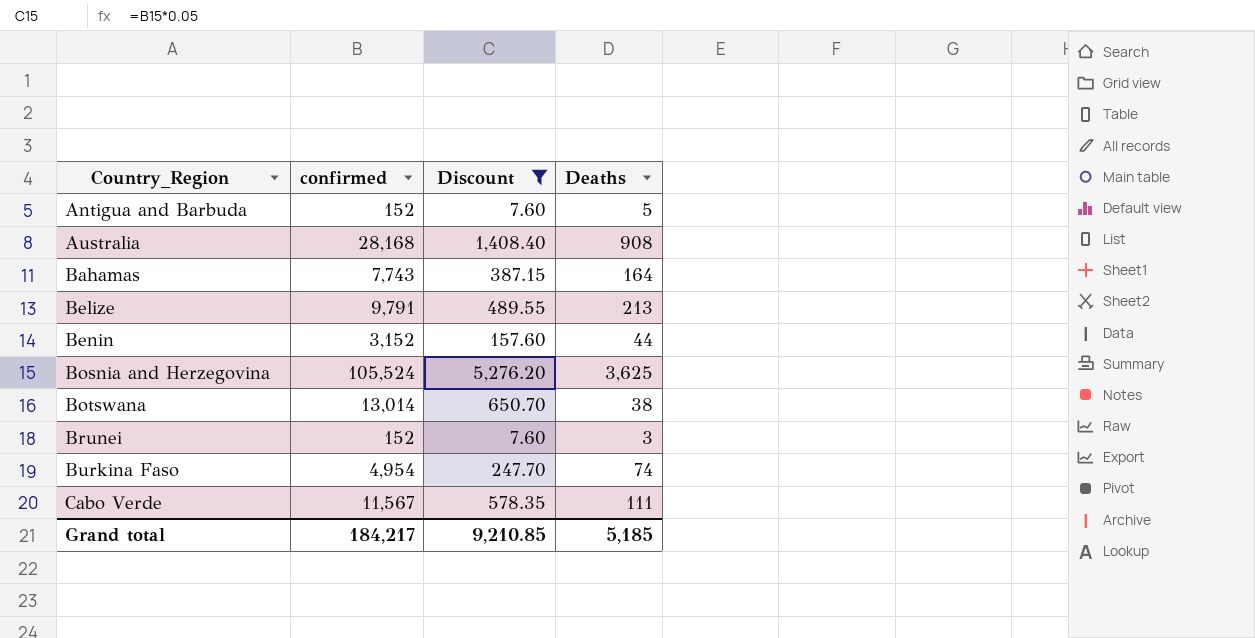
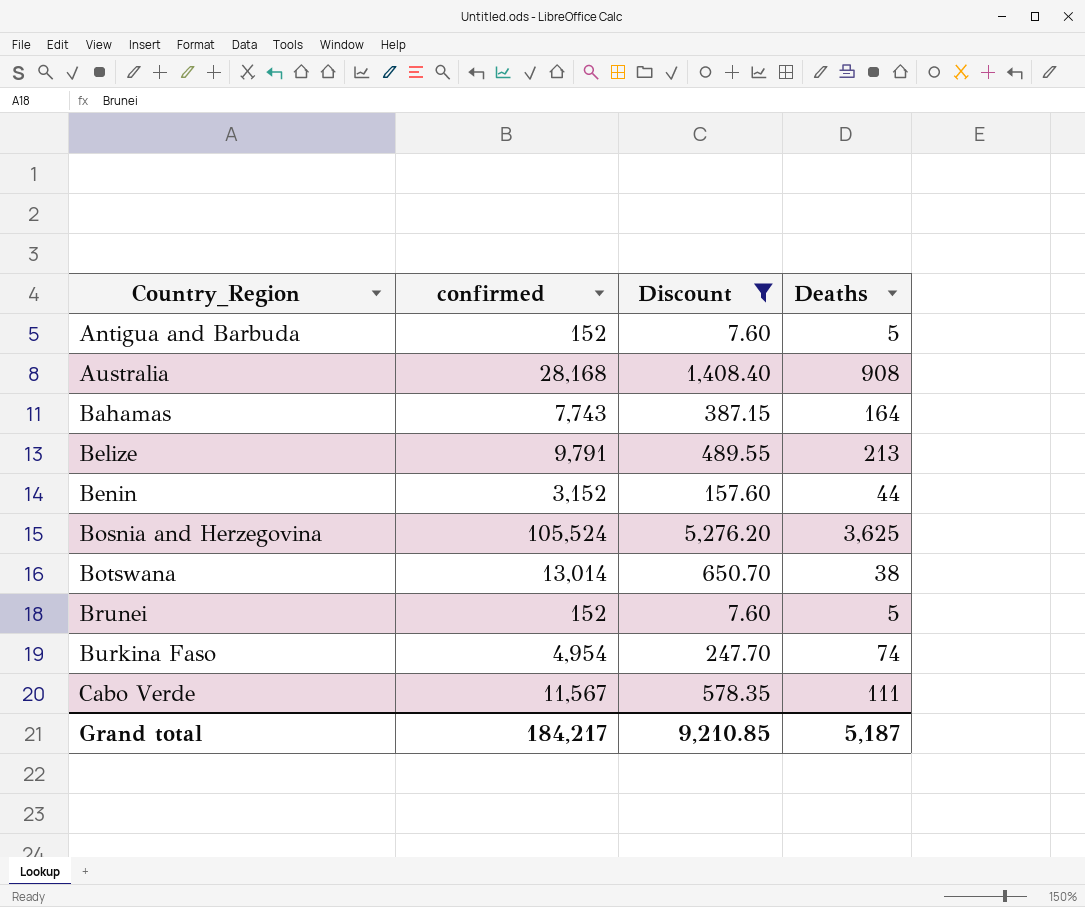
Brunei | Deaths: 3 -> 5
Grand total | Deaths: 5,185 -> 5,187

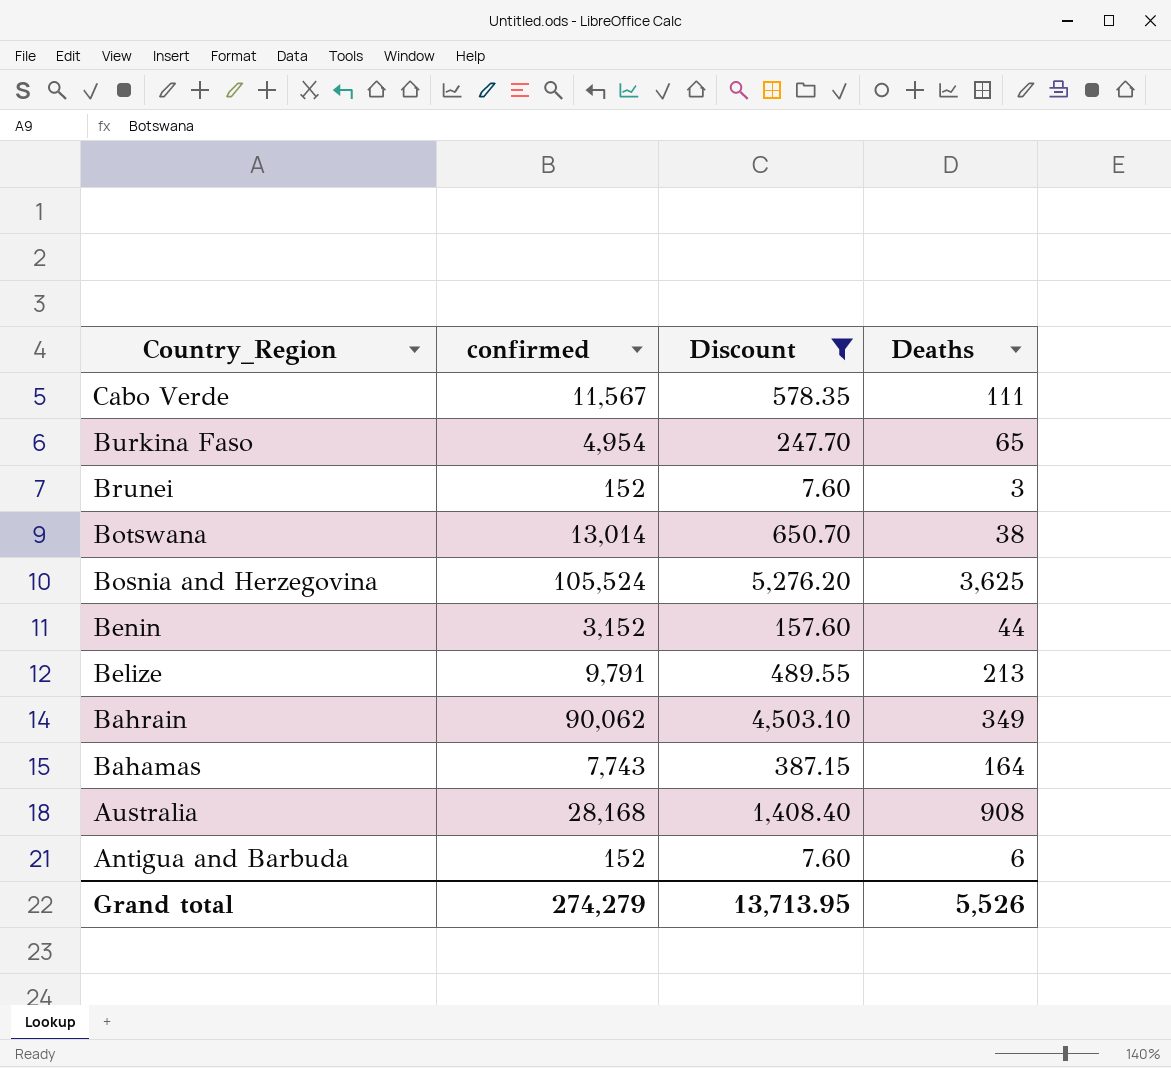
row order: Country_Region ascending -> Country_Region descending
Burkina Faso | Deaths: 74 -> 65
Brunei | Deaths: 5 -> 3
row Bahrain: none -> 90,062 | 4,503.10 | 349
Antigua and Barbuda | Deaths: 5 -> 6
Grand total | confirmed: 184,217 -> 274,279
Grand total | Discount: 9,210.85 -> 13,713.95
Grand total | Deaths: 5,187 -> 5,526

